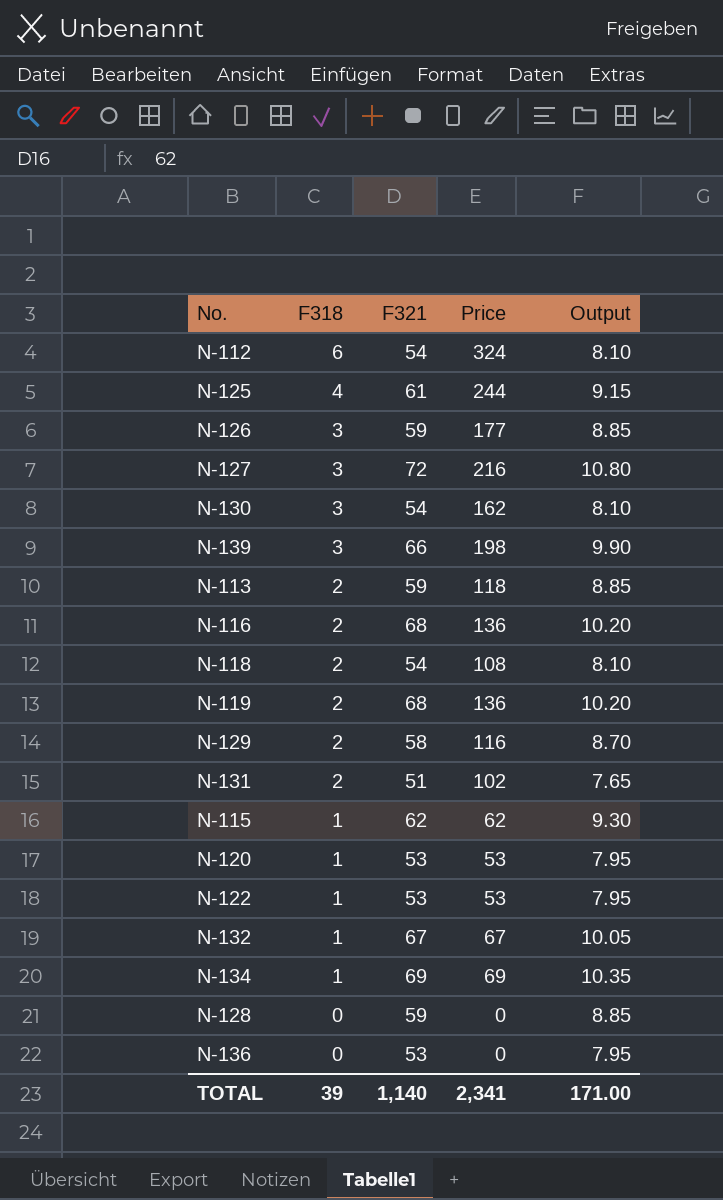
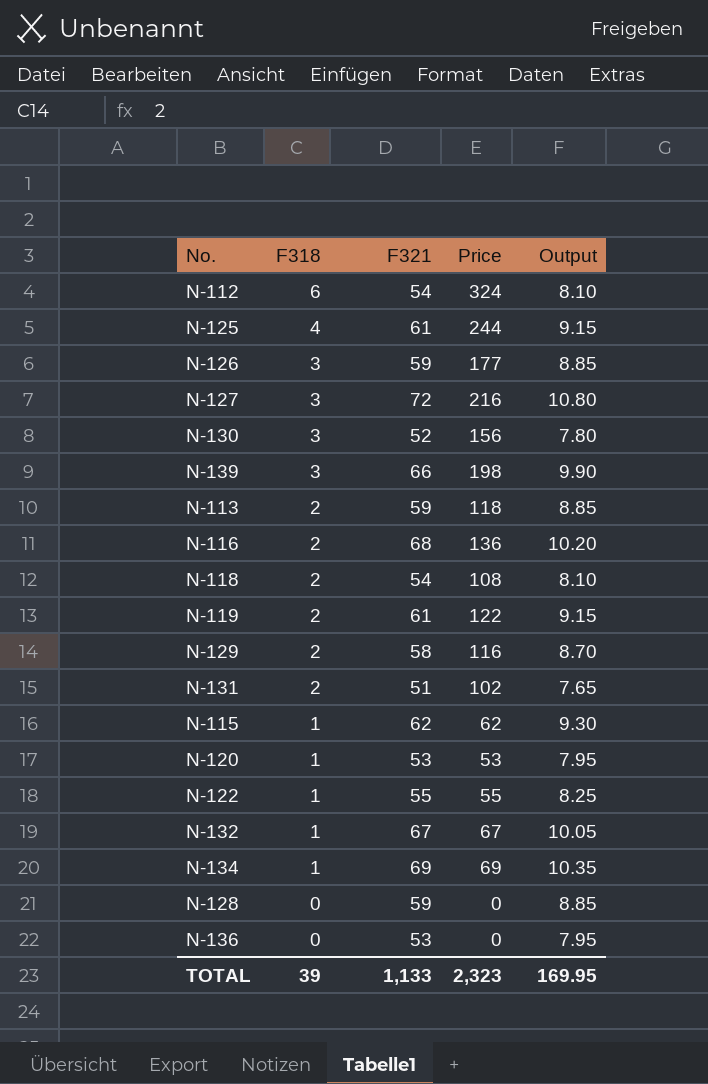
N-130 | F321: 54 -> 52
N-130 | Price: 162 -> 156
N-130 | Output: 8.10 -> 7.80
N-119 | F321: 68 -> 61
N-119 | Price: 136 -> 122
N-119 | Output: 10.20 -> 9.15
N-122 | F321: 53 -> 55
N-122 | Price: 53 -> 55
N-122 | Output: 7.95 -> 8.25
TOTAL | F321: 1,140 -> 1,133
TOTAL | Price: 2,341 -> 2,323
TOTAL | Output: 171.00 -> 169.95

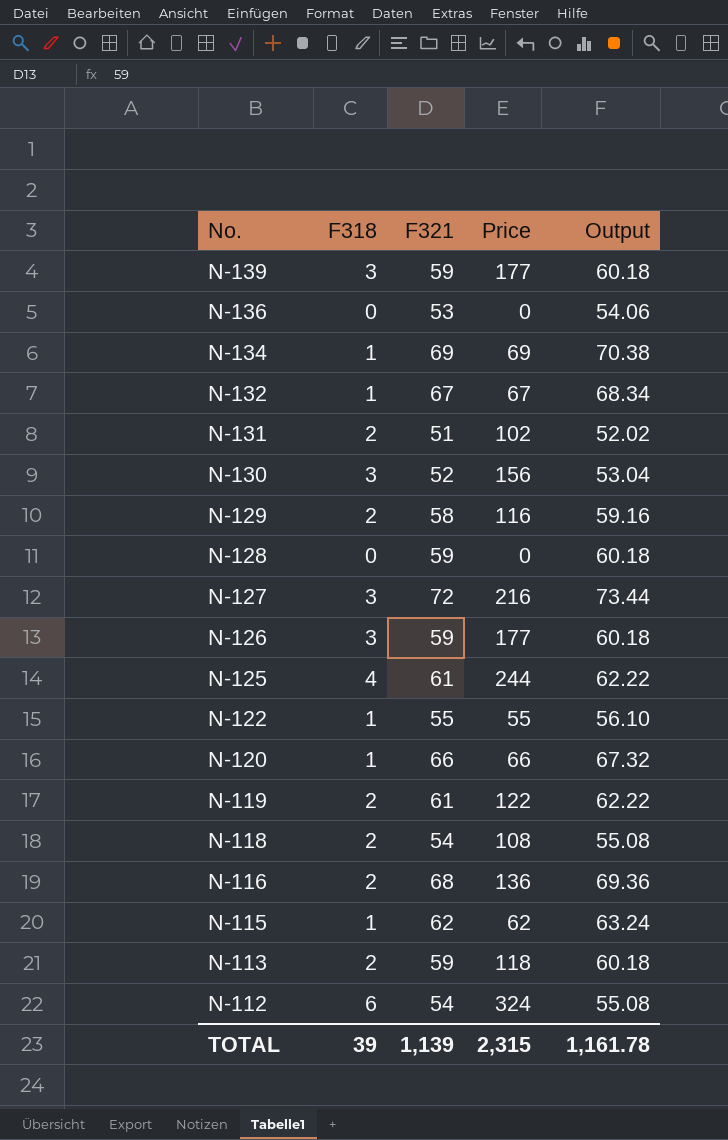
row order: F318 descending -> No. descending
column Output | formula: [F321] * 0.15 -> [F321] * 1.02
N-139 | F321: 66 -> 59
N-139 | Price: 198 -> 177
N-120 | F321: 53 -> 66
N-120 | Price: 53 -> 66
TOTAL | F321: 1,133 -> 1,139
TOTAL | Price: 2,323 -> 2,315
TOTAL | Output: 169.95 -> 1,161.78

